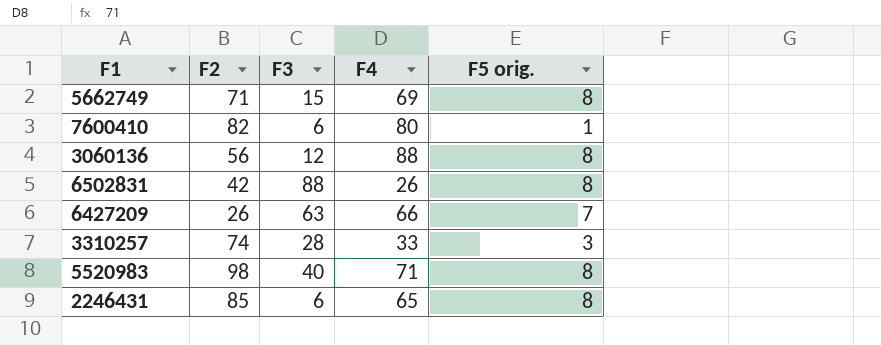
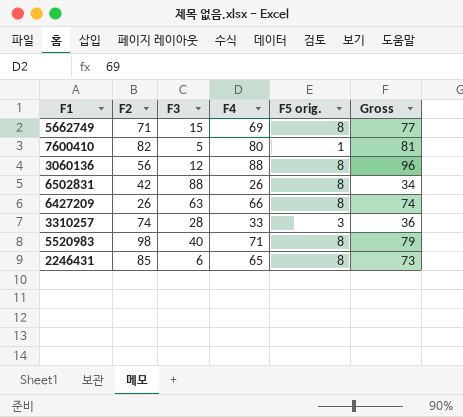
column Gross | formula: none -> [F4] + [F5 orig.]
7600410 | F3: 6 -> 5
6427209 | F5 orig.: 7 -> 8

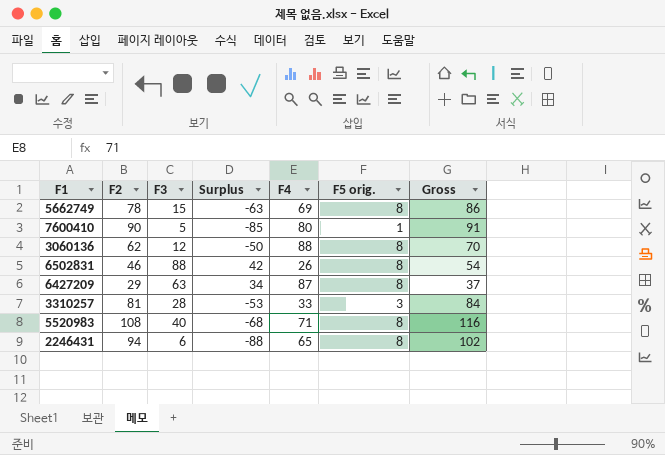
column Surplus | formula: none -> [F3] - [F2]
column Gross | formula: [F4] + [F5 orig.] -> [F2] + [F5 orig.]
5662749 | F2: 71 -> 78
7600410 | F2: 82 -> 90
3060136 | F2: 56 -> 62
6502831 | F2: 42 -> 46
6427209 | F2: 26 -> 29
6427209 | F4: 66 -> 87
3310257 | F2: 74 -> 81
5520983 | F2: 98 -> 108
2246431 | F2: 85 -> 94

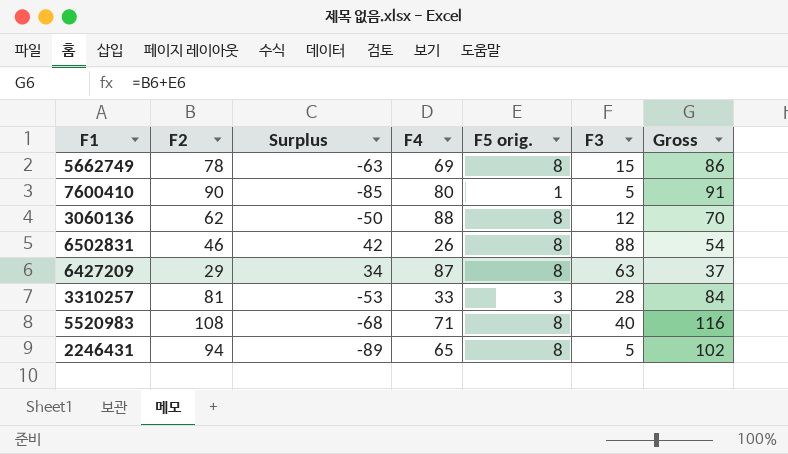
column F3 | position: 3 -> 6
2246431 | Surplus: -88 -> -89
2246431 | F3: 6 -> 5

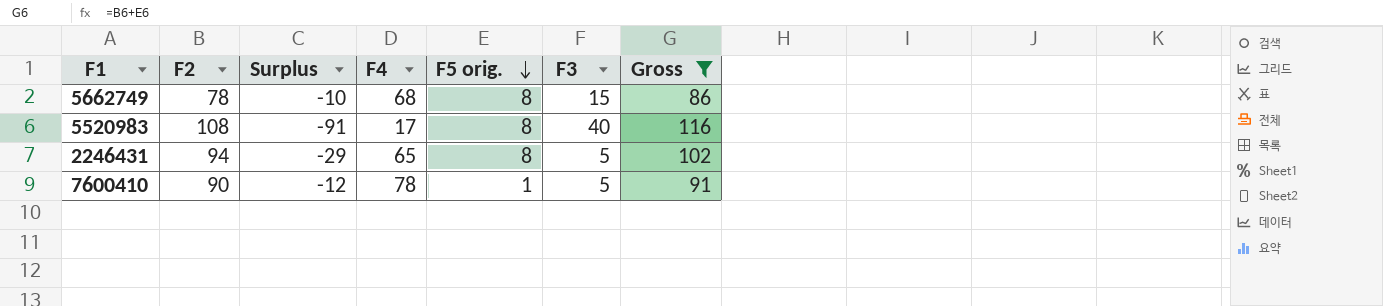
filter: none -> Gross >= 86
row order: none -> F5 orig. descending
column Surplus | formula: [F3] - [F2] -> [F4] - [F2]
5662749 | F4: 69 -> 68
5520983 | F4: 71 -> 17
7600410 | F4: 80 -> 78

